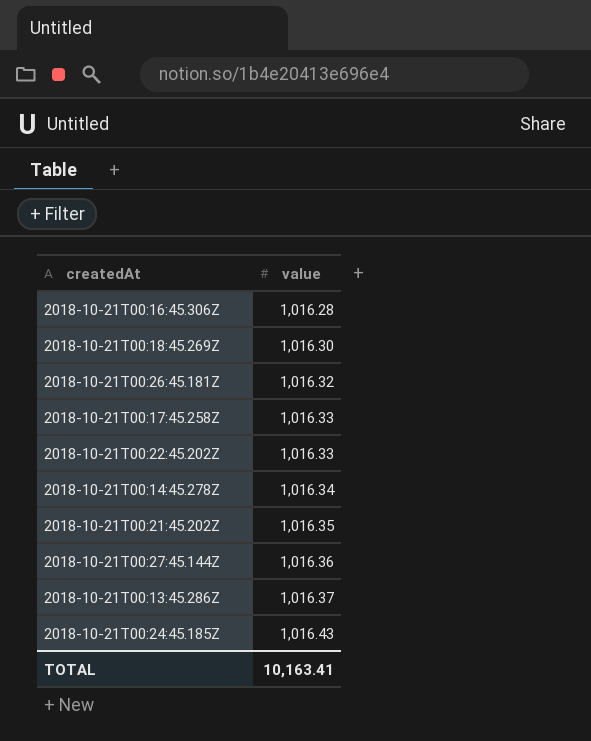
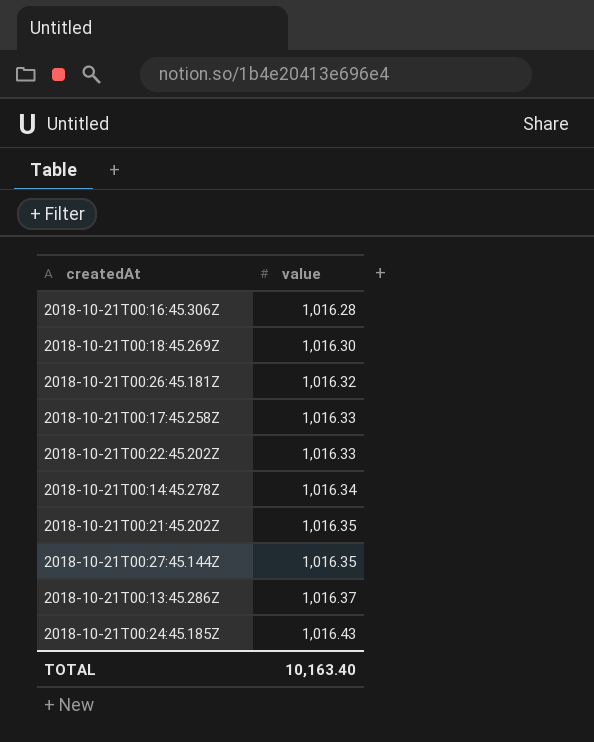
2018-10-21T00:27:45.144Z | value: 1,016.36 -> 1,016.35
TOTAL | value: 10,163.41 -> 10,163.40

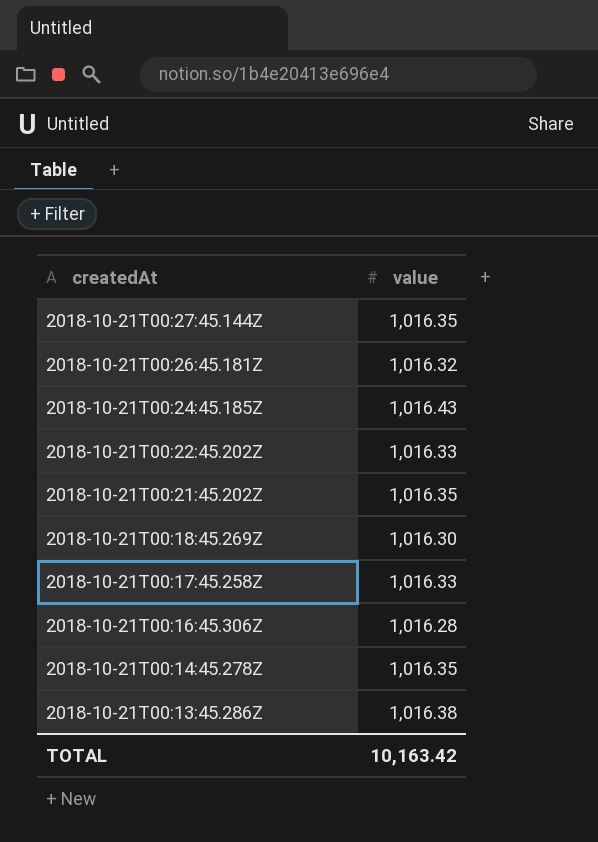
row order: value ascending -> createdAt descending
2018-10-21T00:14:45.278Z | value: 1,016.34 -> 1,016.35
2018-10-21T00:13:45.286Z | value: 1,016.37 -> 1,016.38
TOTAL | value: 10,163.40 -> 10,163.42

